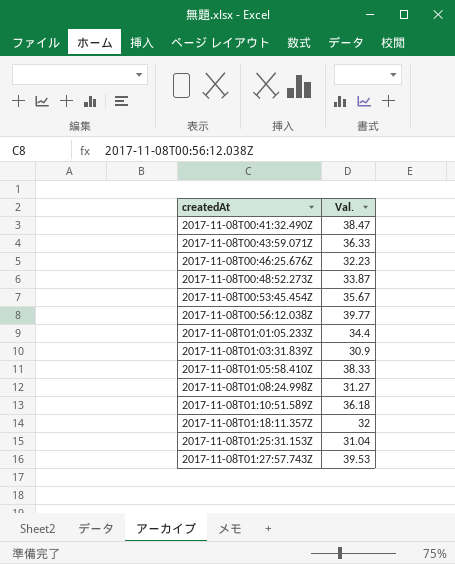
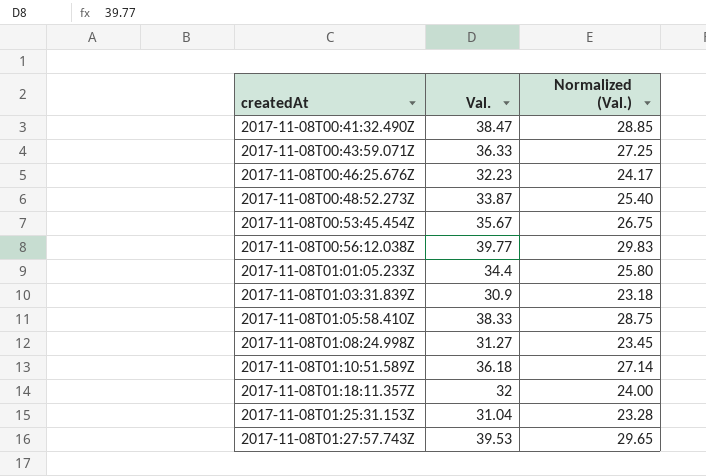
column Normalized (Val.) | formula: none -> [Val.] * 0.75

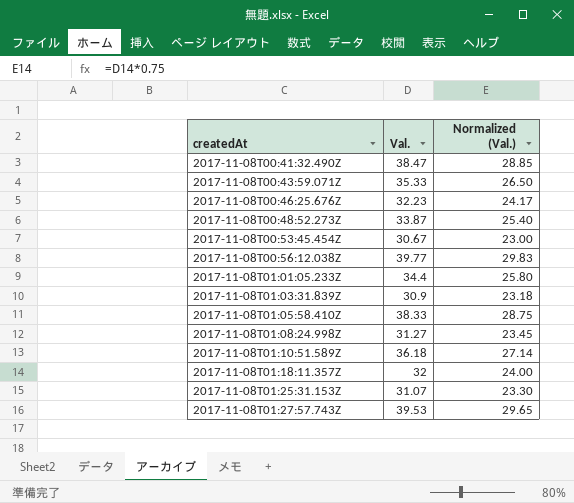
2017-11-08T00:43:59.071Z | Val.: 36.33 -> 35.33
2017-11-08T00:43:59.071Z | Normalized (Val.): 27.25 -> 26.50
2017-11-08T00:53:45.454Z | Val.: 35.67 -> 30.67
2017-11-08T00:53:45.454Z | Normalized (Val.): 26.75 -> 23.00
2017-11-08T01:25:31.153Z | Val.: 31.04 -> 31.07
2017-11-08T01:25:31.153Z | Normalized (Val.): 23.28 -> 23.30

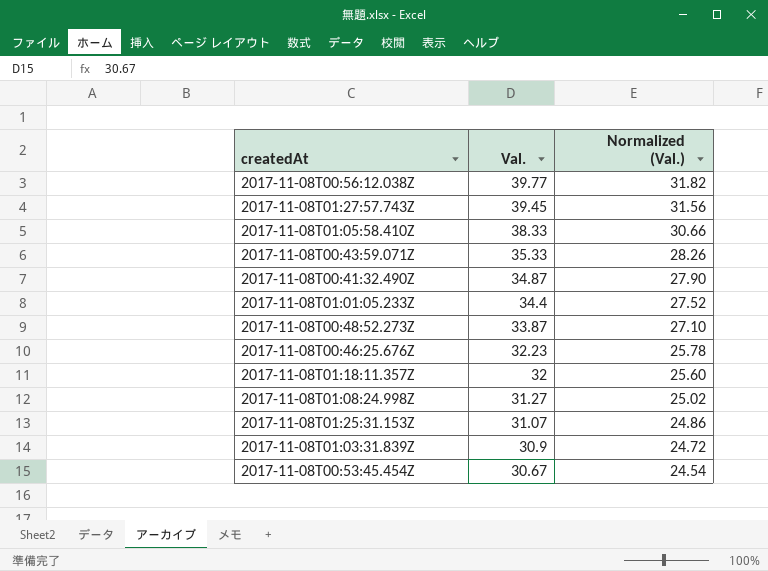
row order: createdAt ascending -> Val. descending
column Normalized (Val.) | formula: [Val.] * 0.75 -> [Val.] * 0.8
row 2017-11-08T01:10:51.589Z: 36.18 | 27.14 -> none
2017-11-08T01:27:57.743Z | Val.: 39.53 -> 39.45
2017-11-08T00:41:32.490Z | Val.: 38.47 -> 34.87

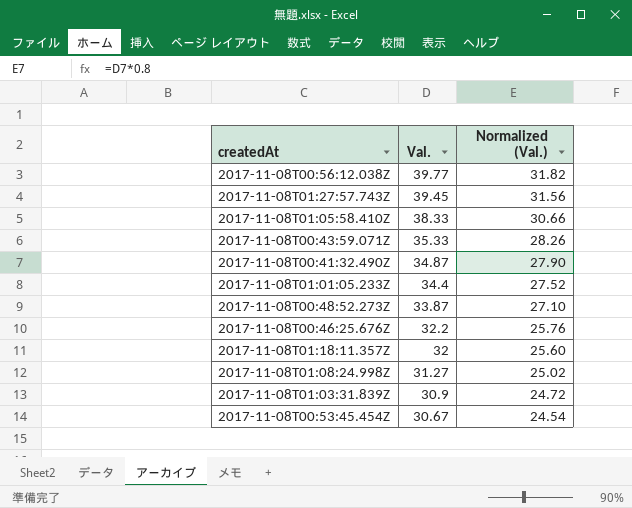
row 2017-11-08T01:25:31.153Z: 31.07 | 24.86 -> none
2017-11-08T00:46:25.676Z | Val.: 32.23 -> 32.2
2017-11-08T00:46:25.676Z | Normalized (Val.): 25.78 -> 25.76

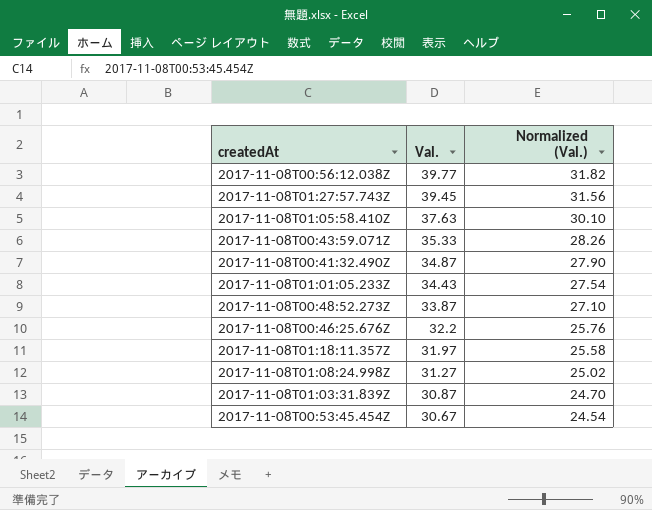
2017-11-08T01:05:58.410Z | Val.: 38.33 -> 37.63
2017-11-08T01:05:58.410Z | Normalized (Val.): 30.66 -> 30.10
2017-11-08T01:01:05.233Z | Val.: 34.4 -> 34.43
2017-11-08T01:01:05.233Z | Normalized (Val.): 27.52 -> 27.54
2017-11-08T01:18:11.357Z | Val.: 32 -> 31.97
2017-11-08T01:18:11.357Z | Normalized (Val.): 25.60 -> 25.58
2017-11-08T01:03:31.839Z | Val.: 30.9 -> 30.87
2017-11-08T01:03:31.839Z | Normalized (Val.): 24.72 -> 24.70

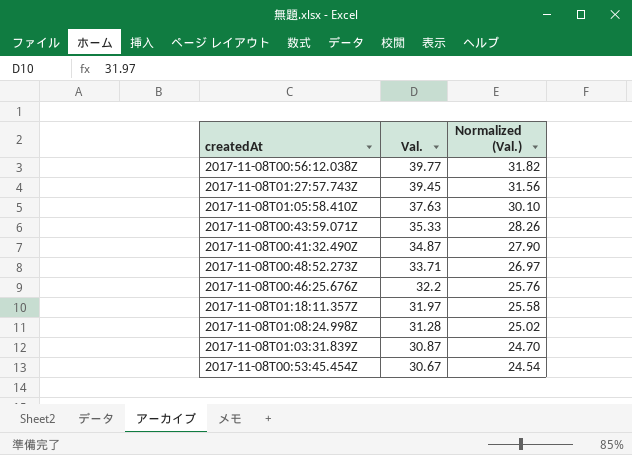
row 2017-11-08T01:01:05.233Z: 34.43 | 27.54 -> none
2017-11-08T00:48:52.273Z | Val.: 33.87 -> 33.71
2017-11-08T00:48:52.273Z | Normalized (Val.): 27.10 -> 26.97
2017-11-08T01:08:24.998Z | Val.: 31.27 -> 31.28

